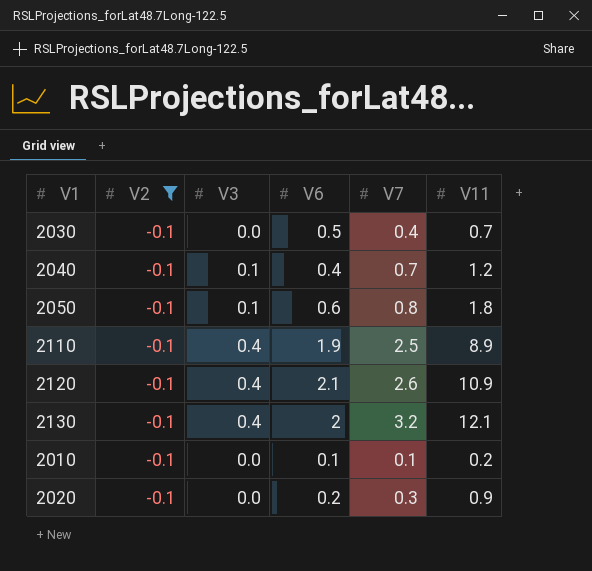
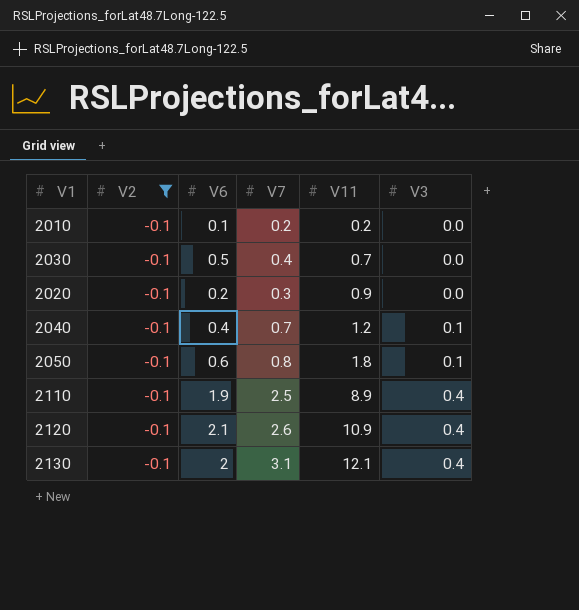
row order: none -> V11 ascending
column V3 | position: 3 -> 6
2010 | V7: 0.1 -> 0.2
2130 | V7: 3.2 -> 3.1

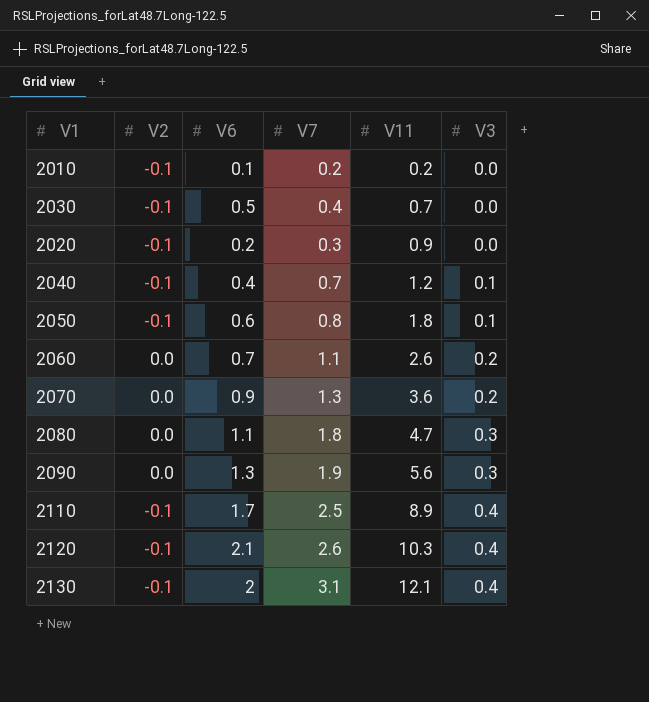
filter: V2 = -0.1 -> none
2110 | V6: 1.9 -> 1.7
2120 | V11: 10.9 -> 10.3

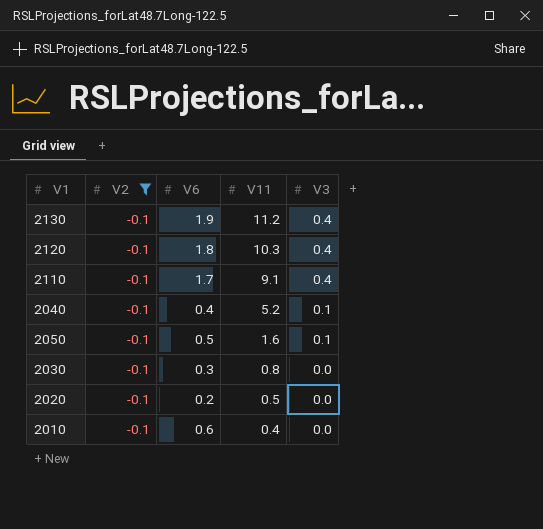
filter: none -> V2 = -0.1
row order: V11 ascending -> V11 descending
column V7 | position: 4 -> none
2130 | V6: 2 -> 1.9
2130 | V11: 12.1 -> 11.2
2120 | V6: 2.1 -> 1.8
2110 | V11: 8.9 -> 9.1
2040 | V11: 1.2 -> 5.2
2050 | V6: 0.6 -> 0.5
2050 | V11: 1.8 -> 1.6
2030 | V6: 0.5 -> 0.3
2030 | V11: 0.7 -> 0.8
2020 | V11: 0.9 -> 0.5
2010 | V6: 0.1 -> 0.6
2010 | V11: 0.2 -> 0.4

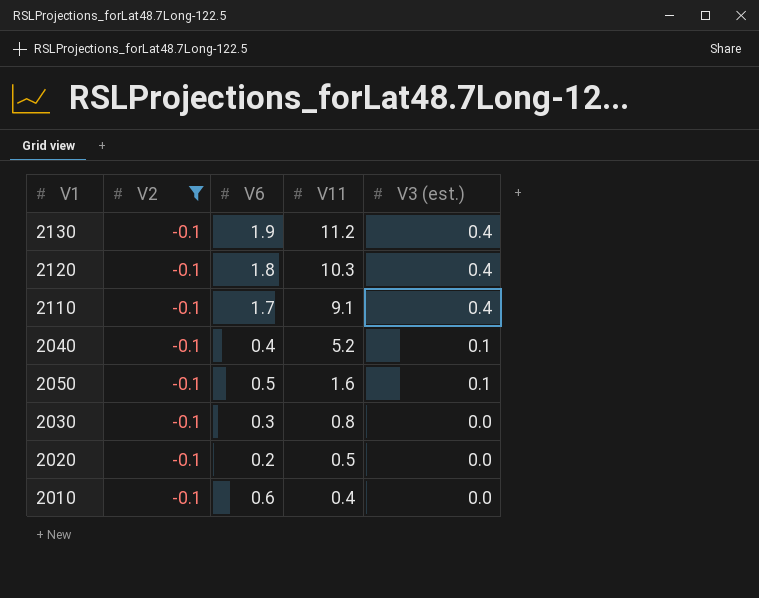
column name: V3 -> V3 (est.)

